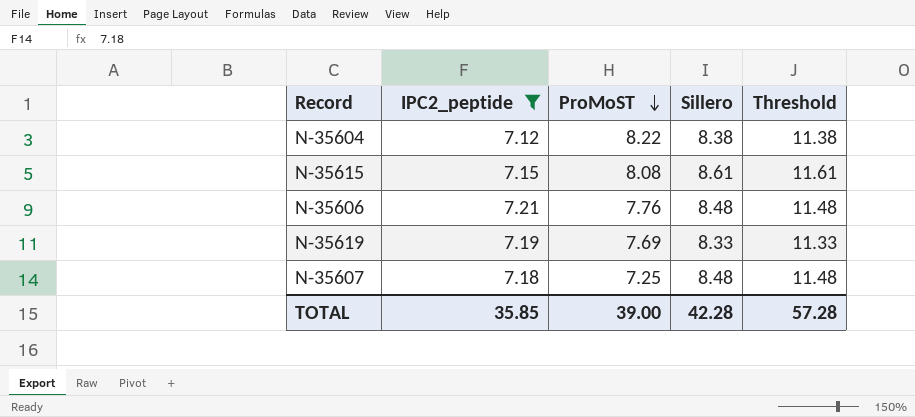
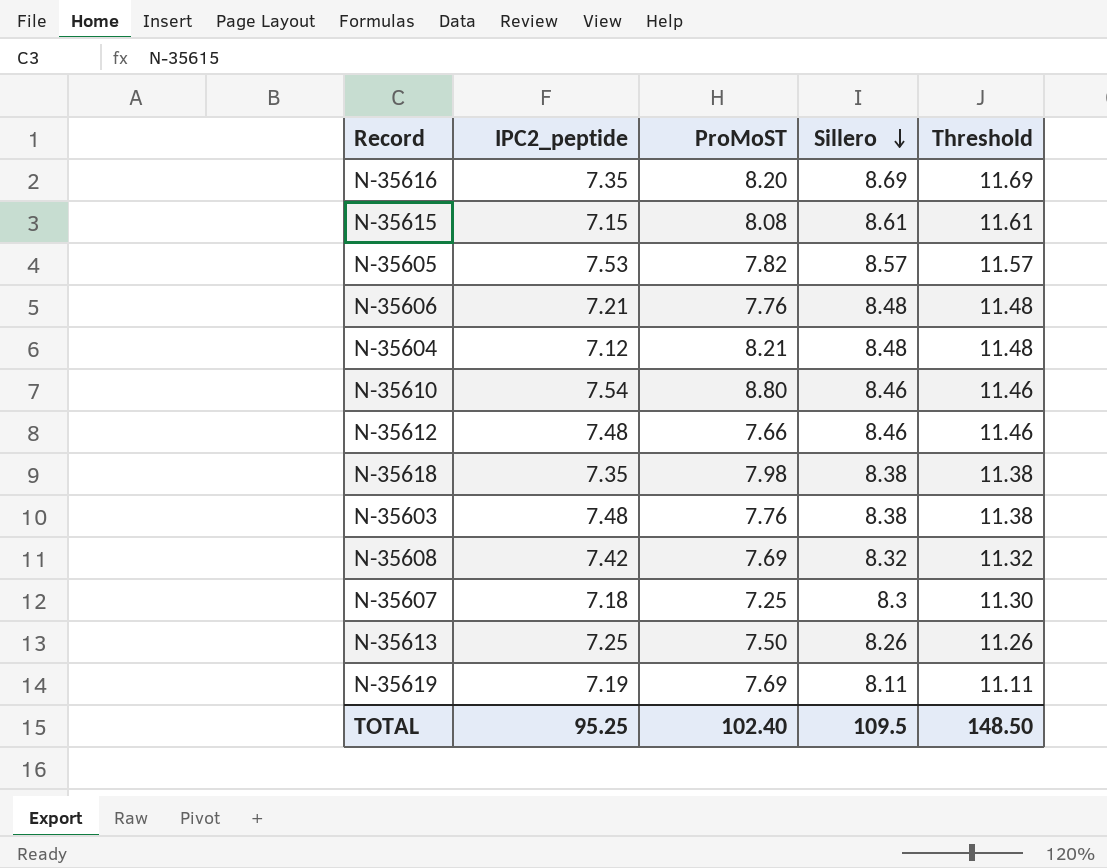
filter: IPC2_peptide <= 7.21 -> none
row order: ProMoST descending -> Sillero descending
N-35604 | ProMoST: 8.22 -> 8.21
N-35604 | Sillero: 8.38 -> 8.48
N-35604 | Threshold: 11.38 -> 11.48
N-35607 | Sillero: 8.48 -> 8.3
N-35607 | Threshold: 11.48 -> 11.30
N-35619 | Sillero: 8.33 -> 8.11
N-35619 | Threshold: 11.33 -> 11.11
TOTAL | IPC2_peptide: 35.85 -> 95.25
TOTAL | ProMoST: 39.00 -> 102.40
TOTAL | Sillero: 42.28 -> 109.5
TOTAL | Threshold: 57.28 -> 148.50

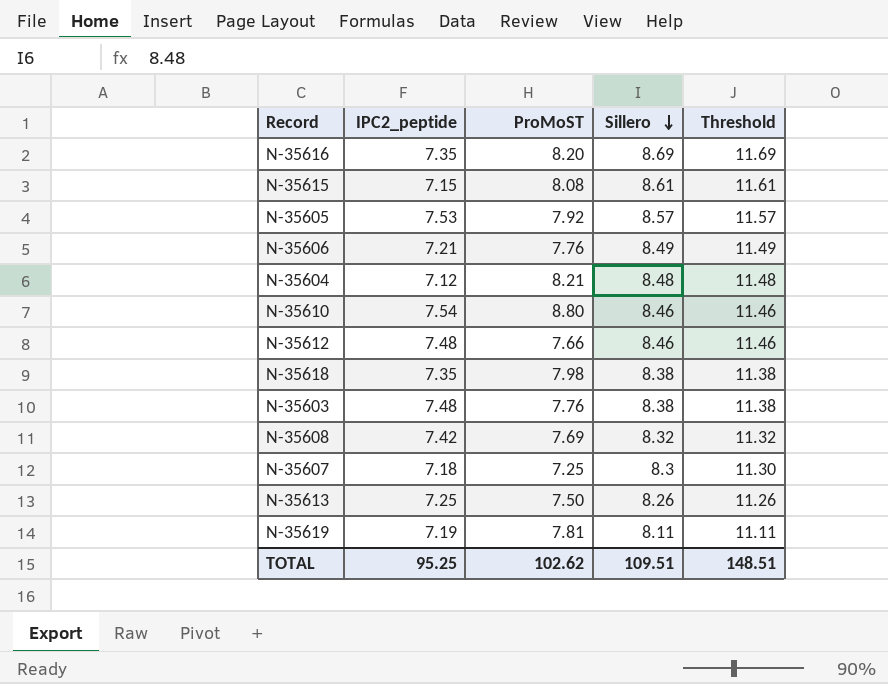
N-35605 | ProMoST: 7.82 -> 7.92
N-35606 | Sillero: 8.48 -> 8.49
N-35606 | Threshold: 11.48 -> 11.49
N-35619 | ProMoST: 7.69 -> 7.81
TOTAL | ProMoST: 102.40 -> 102.62
TOTAL | Sillero: 109.5 -> 109.51
TOTAL | Threshold: 148.50 -> 148.51

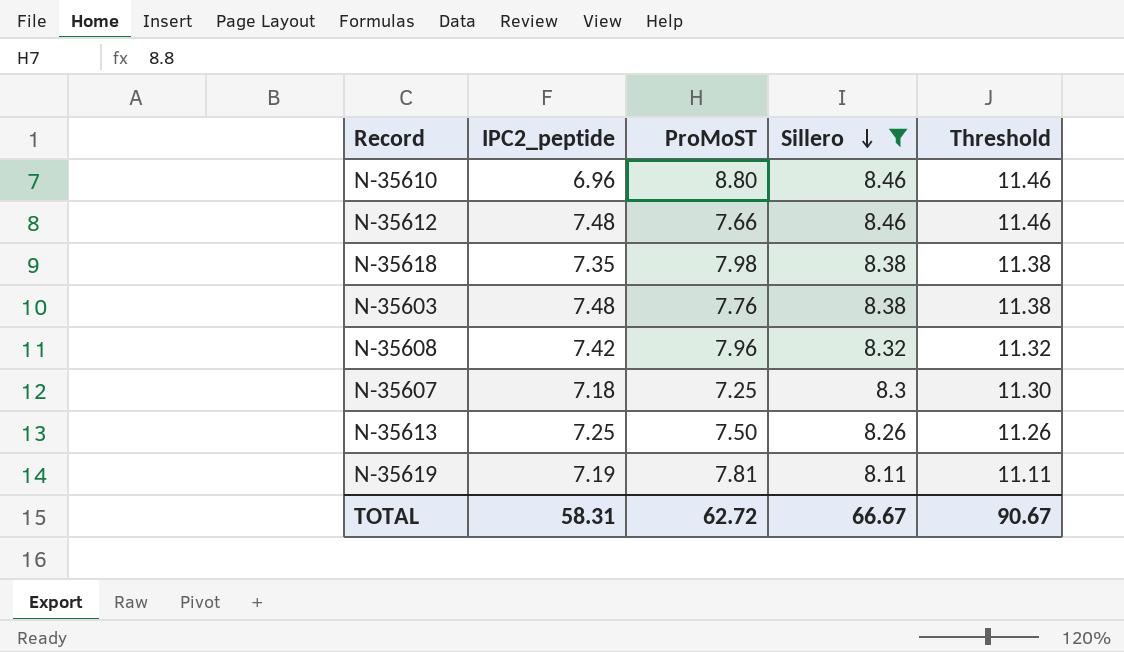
filter: none -> Sillero <= 8.46
N-35610 | IPC2_peptide: 7.54 -> 6.96
N-35608 | ProMoST: 7.69 -> 7.96
TOTAL | IPC2_peptide: 95.25 -> 58.31
TOTAL | ProMoST: 102.62 -> 62.72
TOTAL | Sillero: 109.51 -> 66.67
TOTAL | Threshold: 148.51 -> 90.67

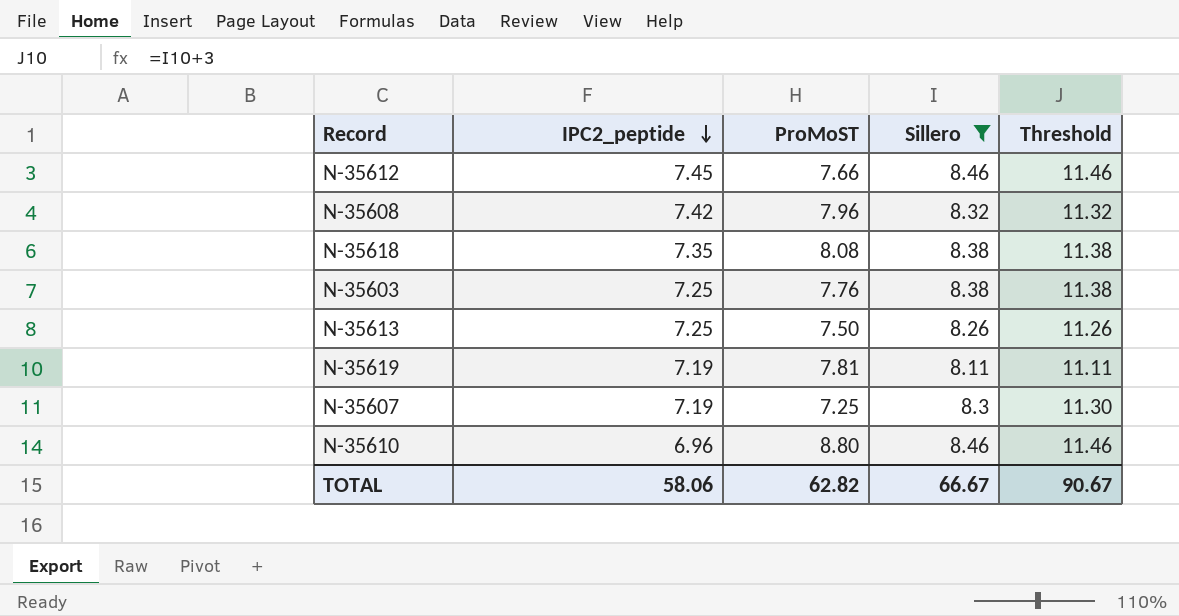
row order: Sillero descending -> IPC2_peptide descending
N-35612 | IPC2_peptide: 7.48 -> 7.45
N-35618 | ProMoST: 7.98 -> 8.08
N-35603 | IPC2_peptide: 7.48 -> 7.25
N-35607 | IPC2_peptide: 7.18 -> 7.19
TOTAL | IPC2_peptide: 58.31 -> 58.06
TOTAL | ProMoST: 62.72 -> 62.82

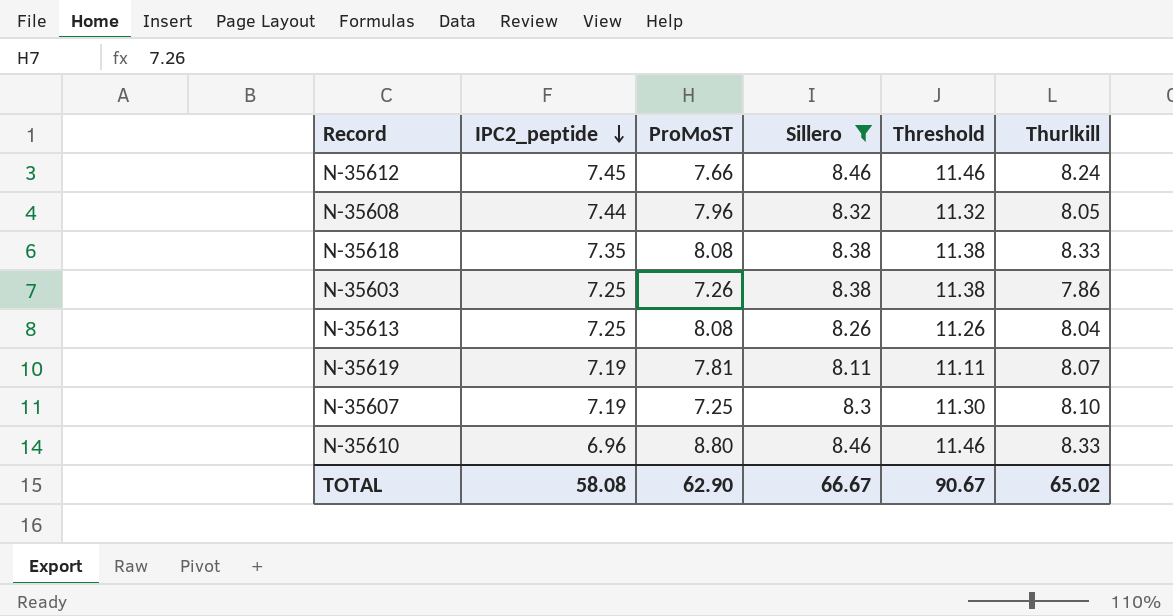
column Thurlkill | position: none -> 6
N-35608 | IPC2_peptide: 7.42 -> 7.44
N-35603 | ProMoST: 7.76 -> 7.26
N-35613 | ProMoST: 7.50 -> 8.08
TOTAL | IPC2_peptide: 58.06 -> 58.08
TOTAL | ProMoST: 62.82 -> 62.90

